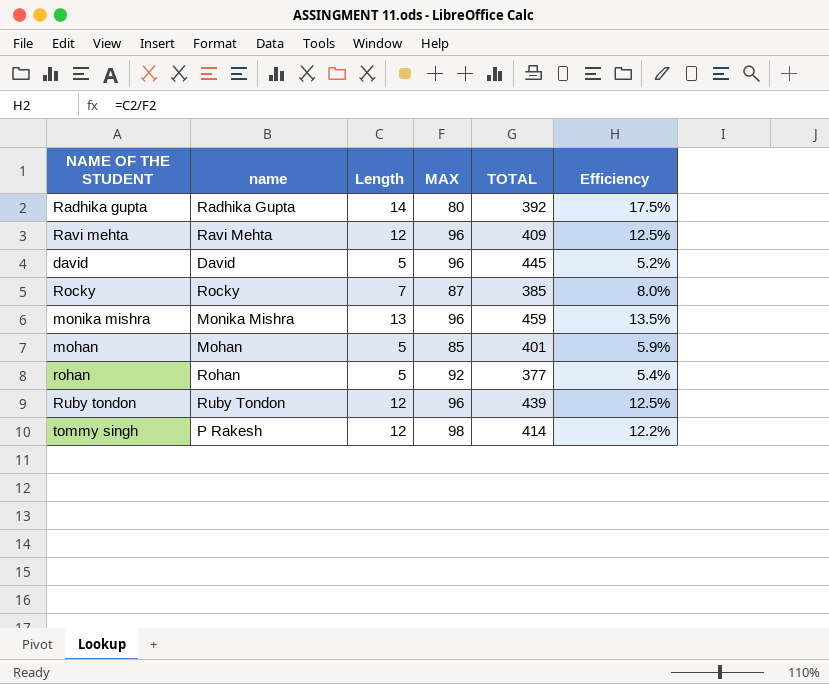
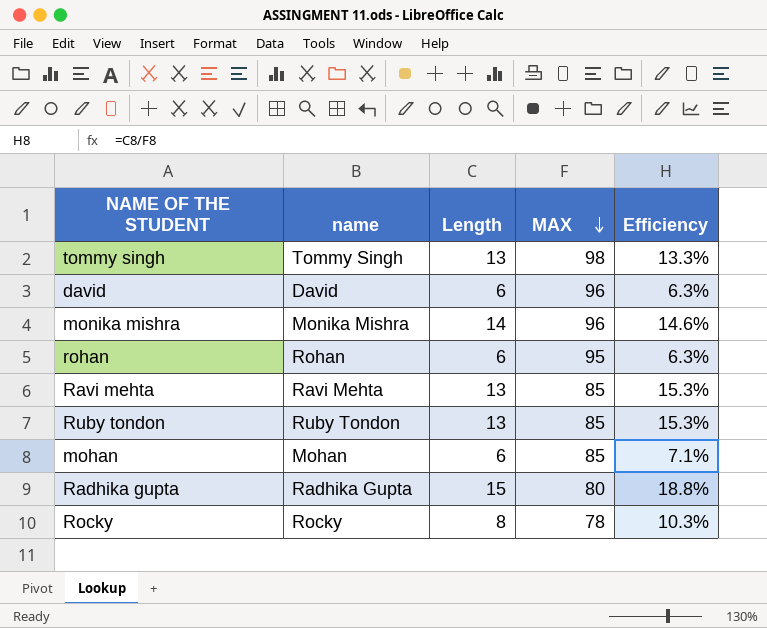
row order: none -> MAX descending
column TOTAL | position: 5 -> none
tommy singh | name: P Rakesh -> Tommy Singh
tommy singh | Length: 12 -> 13
tommy singh | Efficiency: 12.2% -> 13.3%
david | Length: 5 -> 6
david | Efficiency: 5.2% -> 6.3%
monika mishra | Length: 13 -> 14
monika mishra | Efficiency: 13.5% -> 14.6%
rohan | Length: 5 -> 6
rohan | MAX: 92 -> 95
rohan | Efficiency: 5.4% -> 6.3%
Ravi mehta | Length: 12 -> 13
Ravi mehta | MAX: 96 -> 85
Ravi mehta | Efficiency: 12.5% -> 15.3%
Ruby tondon | Length: 12 -> 13
Ruby tondon | MAX: 96 -> 85
Ruby tondon | Efficiency: 12.5% -> 15.3%
mohan | Length: 5 -> 6
mohan | Efficiency: 5.9% -> 7.1%
Radhika gupta | Length: 14 -> 15
Radhika gupta | Efficiency: 17.5% -> 18.8%
Rocky | Length: 7 -> 8
Rocky | MAX: 87 -> 78
Rocky | Efficiency: 8.0% -> 10.3%

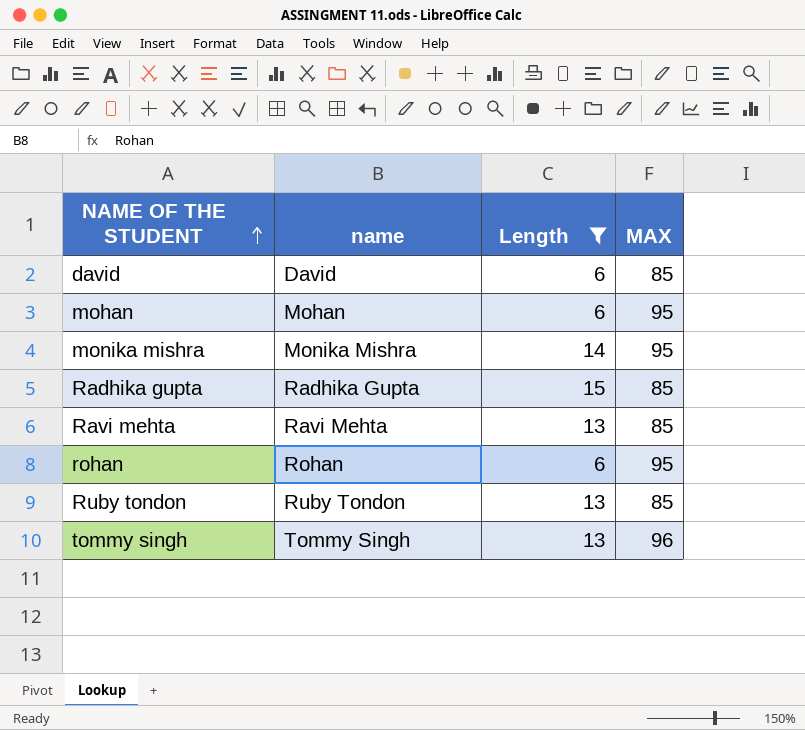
filter: none -> Length != 8
row order: MAX descending -> NAME OF THE STUDENT ascending
column Efficiency | formula: [Length] / [MAX] -> none
david | MAX: 96 -> 85
mohan | MAX: 85 -> 95
monika mishra | MAX: 96 -> 95
Radhika gupta | MAX: 80 -> 85
tommy singh | MAX: 98 -> 96

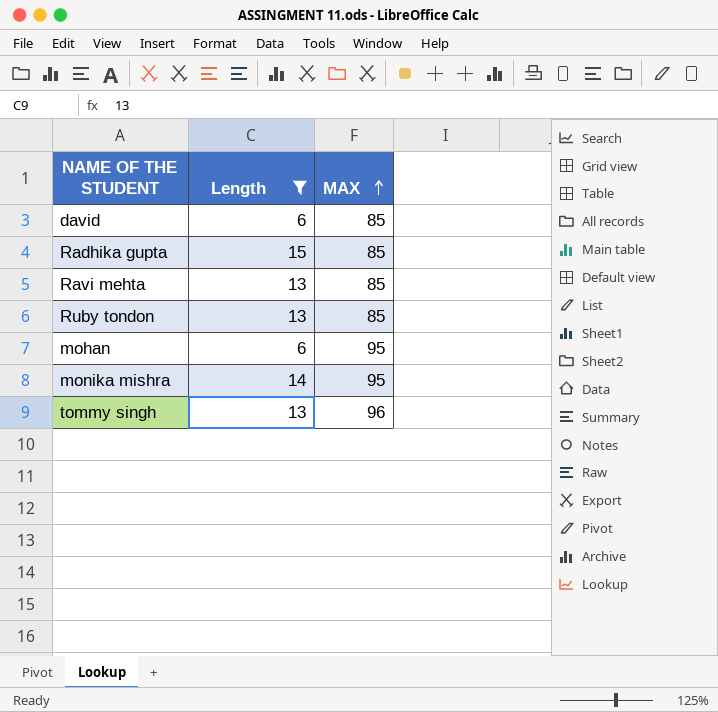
row order: NAME OF THE STUDENT ascending -> MAX ascending
column name | position: 2 -> none
row rohan: Rohan | 6 | 95 -> none

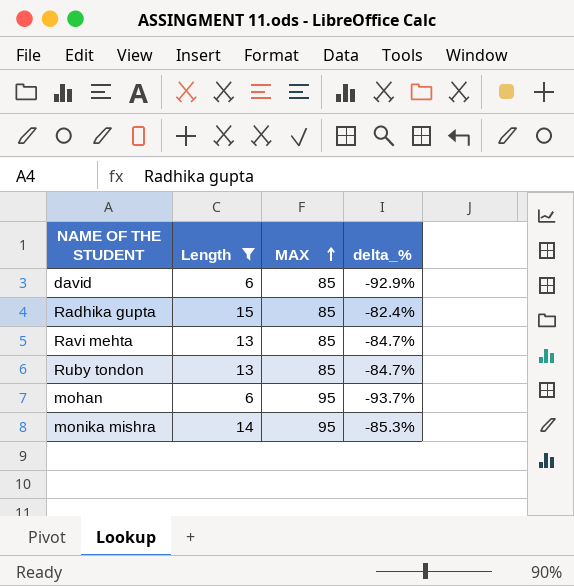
column delta_% | formula: none -> ([Length] - [MAX]) / [MAX]
row tommy singh: 13 | 96 -> none

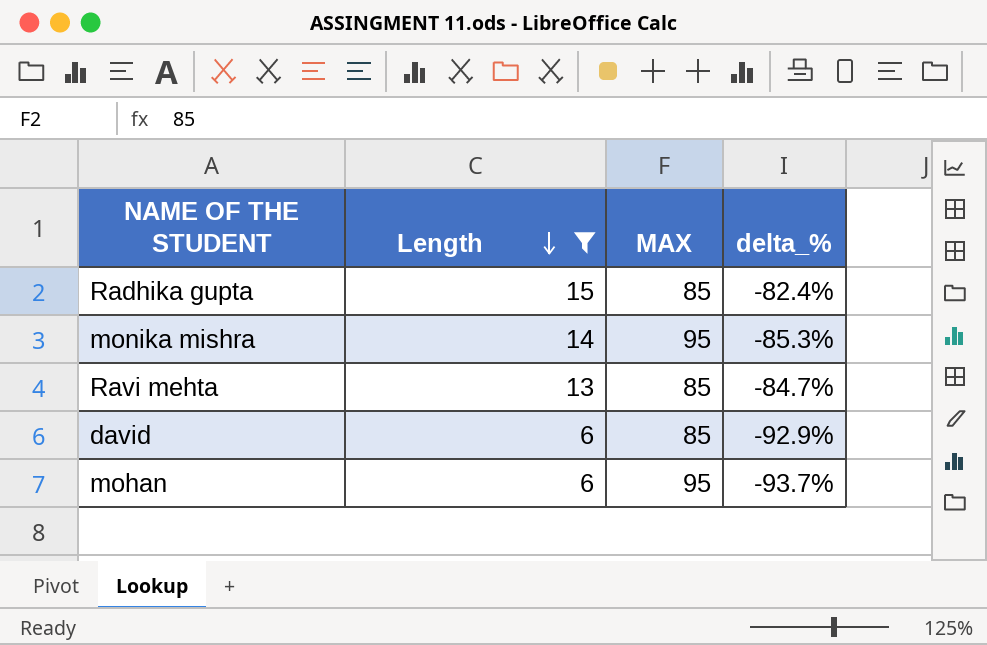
row order: MAX ascending -> Length descending
row Ruby tondon: 13 | 85 | -84.7% -> none

